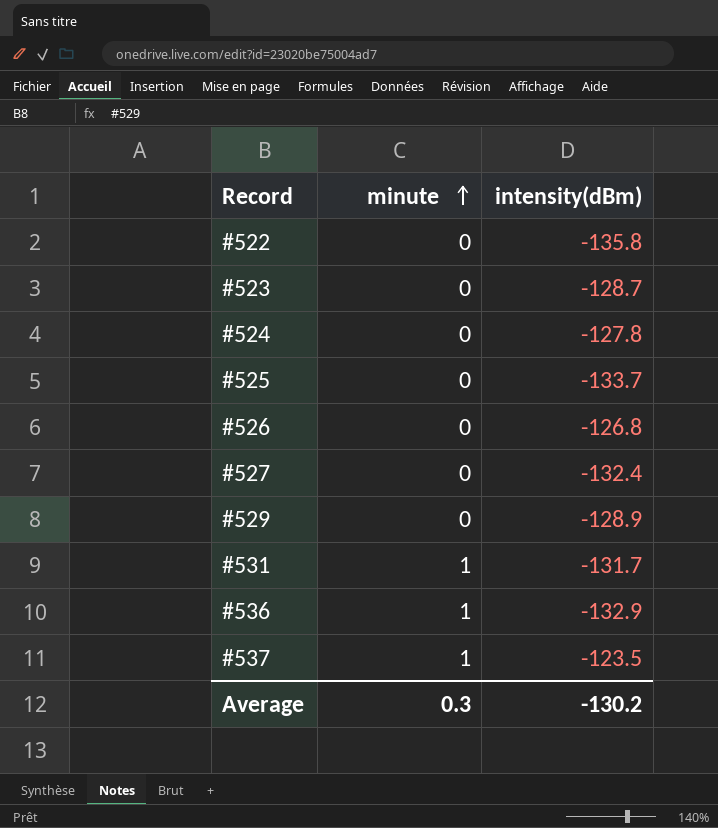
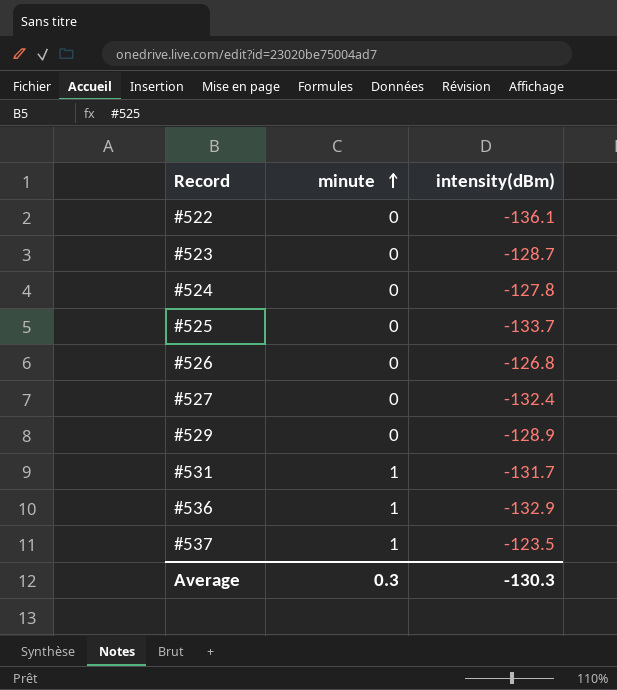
#522 | intensity(dBm): -135.8 -> -136.1
Average | intensity(dBm): -130.2 -> -130.3

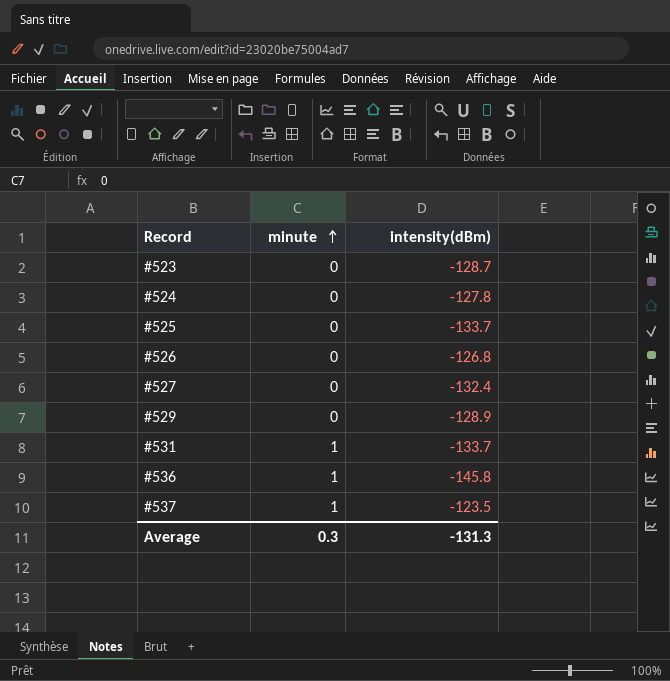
row #522: 0 | -136.1 -> none
#531 | intensity(dBm): -131.7 -> -133.7
#536 | intensity(dBm): -132.9 -> -145.8
Average | intensity(dBm): -130.3 -> -131.3

